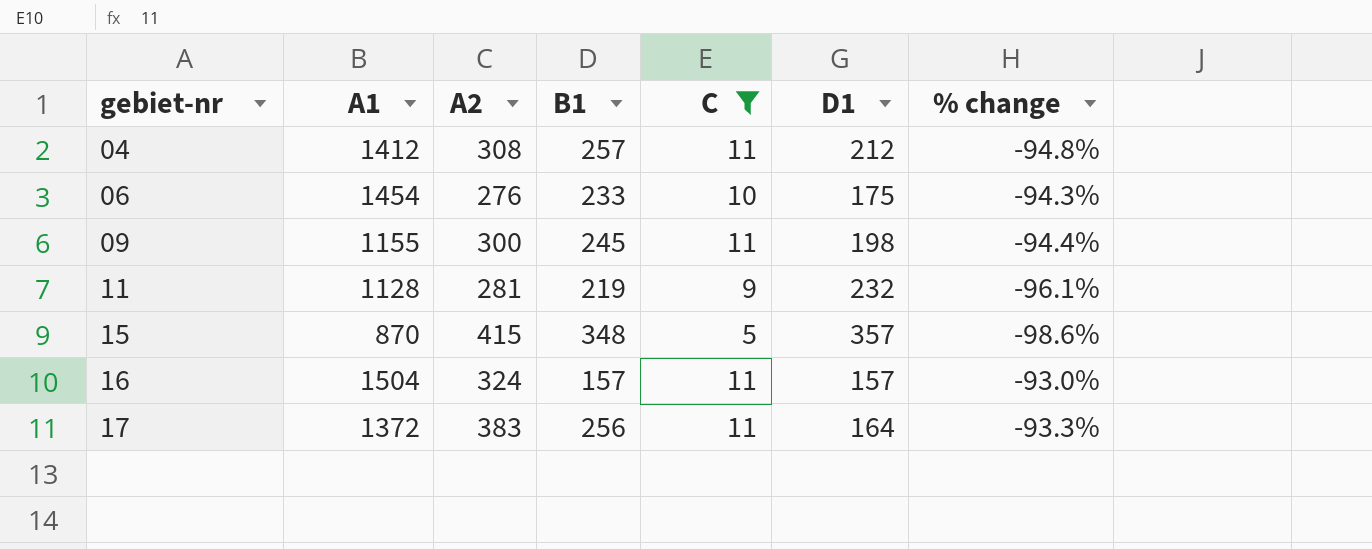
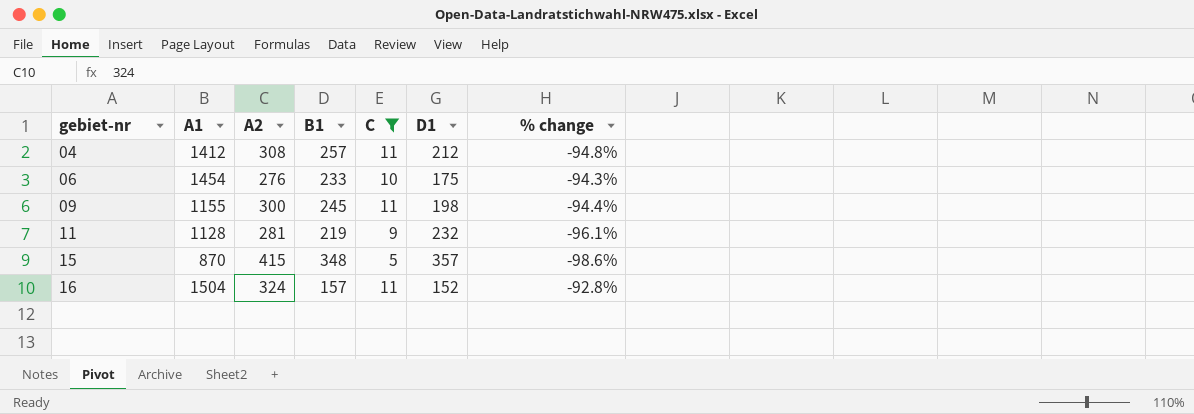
row 17: 1372 | 383 | 256 | 11 | 164 | -93.3% -> none
16 | D1: 157 -> 152
16 | % change: -93.0% -> -92.8%

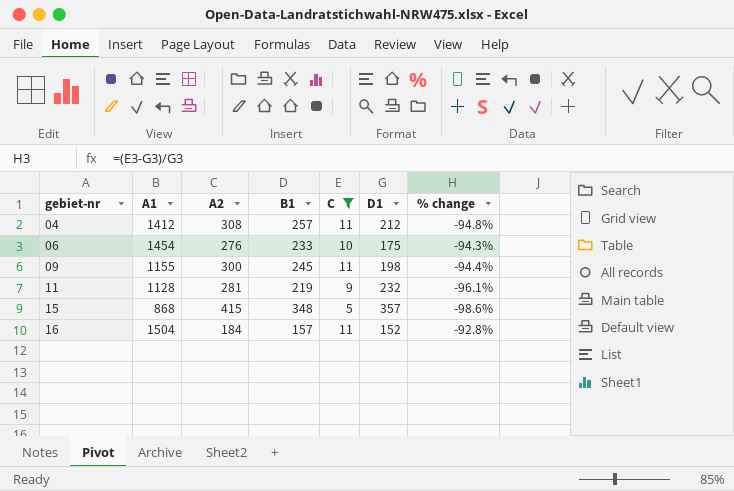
15 | A1: 870 -> 868
16 | A2: 324 -> 184

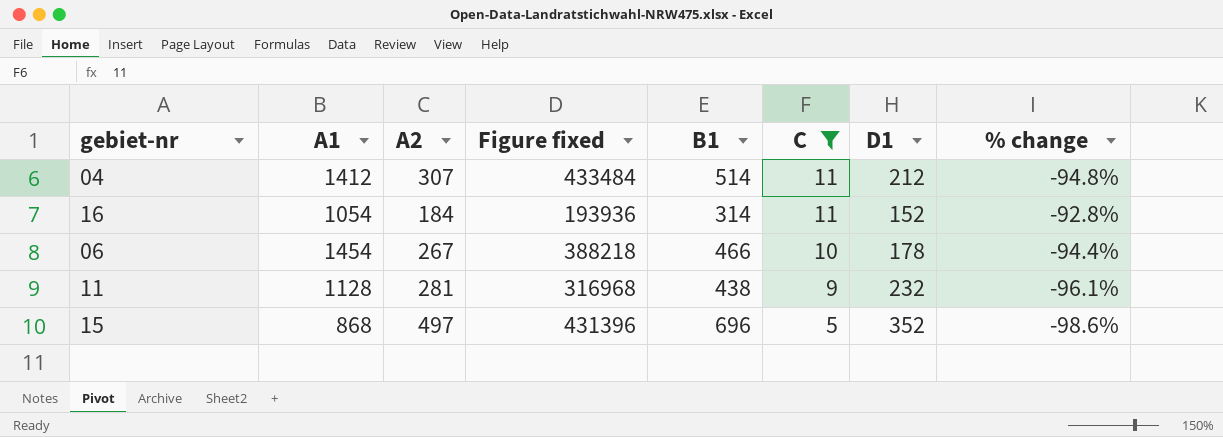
row order: gebiet-nr ascending -> C descending
column Figure fixed | formula: none -> [A1] * [A2]
row 09: 1155 | 300 | 245 | 11 | 198 | -94.4% -> none
04 | A2: 308 -> 307
04 | B1: 257 -> 514
16 | A1: 1504 -> 1054
16 | B1: 157 -> 314
06 | A2: 276 -> 267
06 | B1: 233 -> 466
06 | D1: 175 -> 178
06 | % change: -94.3% -> -94.4%
11 | B1: 219 -> 438
15 | A2: 415 -> 497
15 | B1: 348 -> 696
15 | D1: 357 -> 352

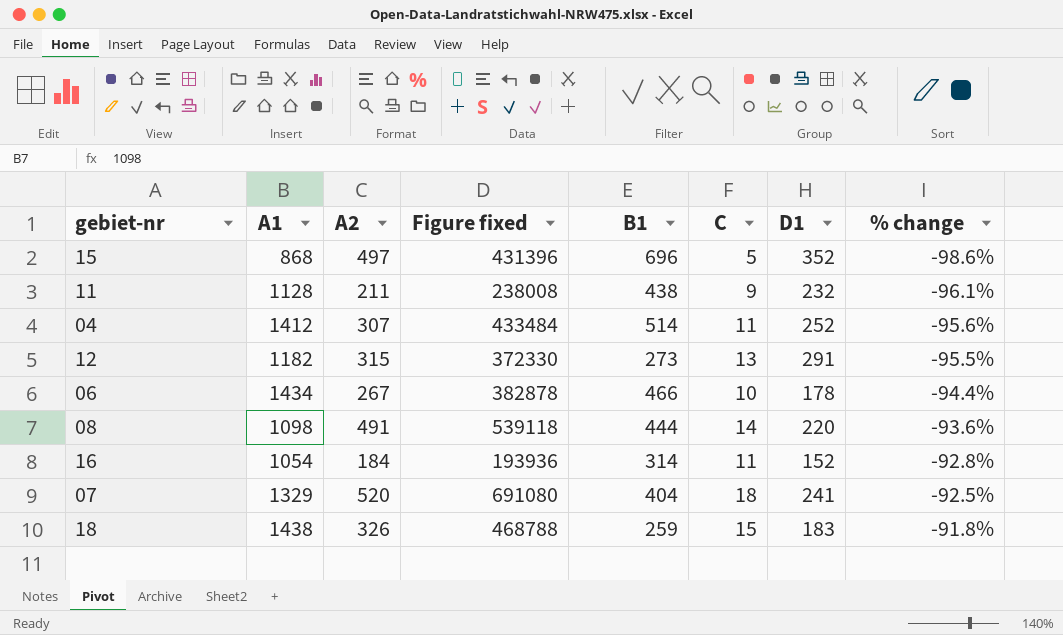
filter: C <= 11 -> none
row order: C descending -> % change ascending
11 | A2: 281 -> 211
11 | Figure fixed: 316968 -> 238008
04 | D1: 212 -> 252
04 | % change: -94.8% -> -95.6%
06 | A1: 1454 -> 1434
06 | Figure fixed: 388218 -> 382878

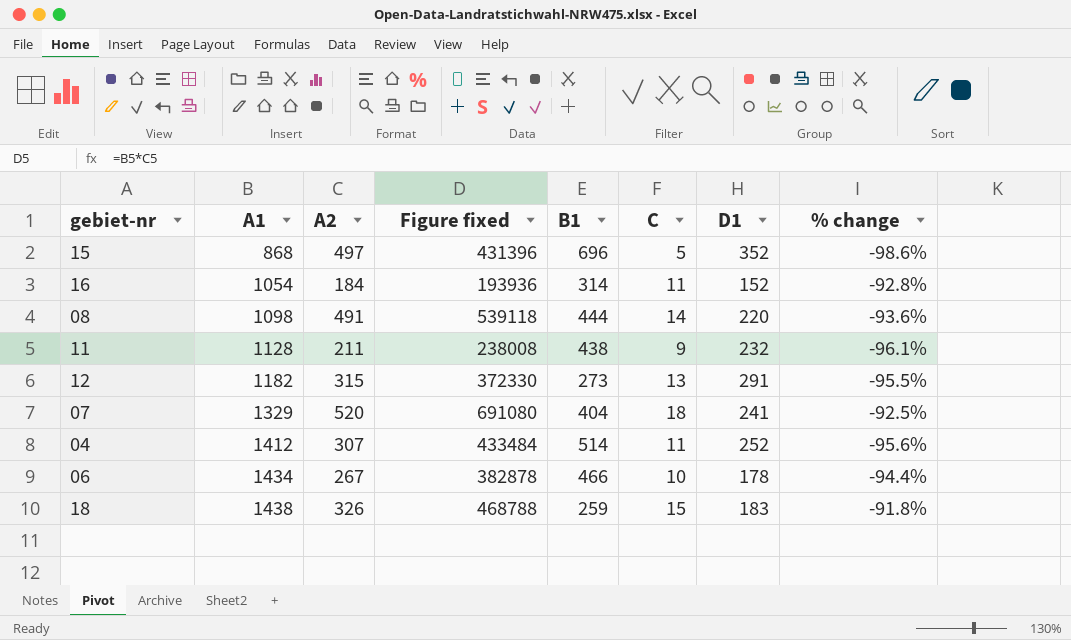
row order: % change ascending -> A1 ascending

